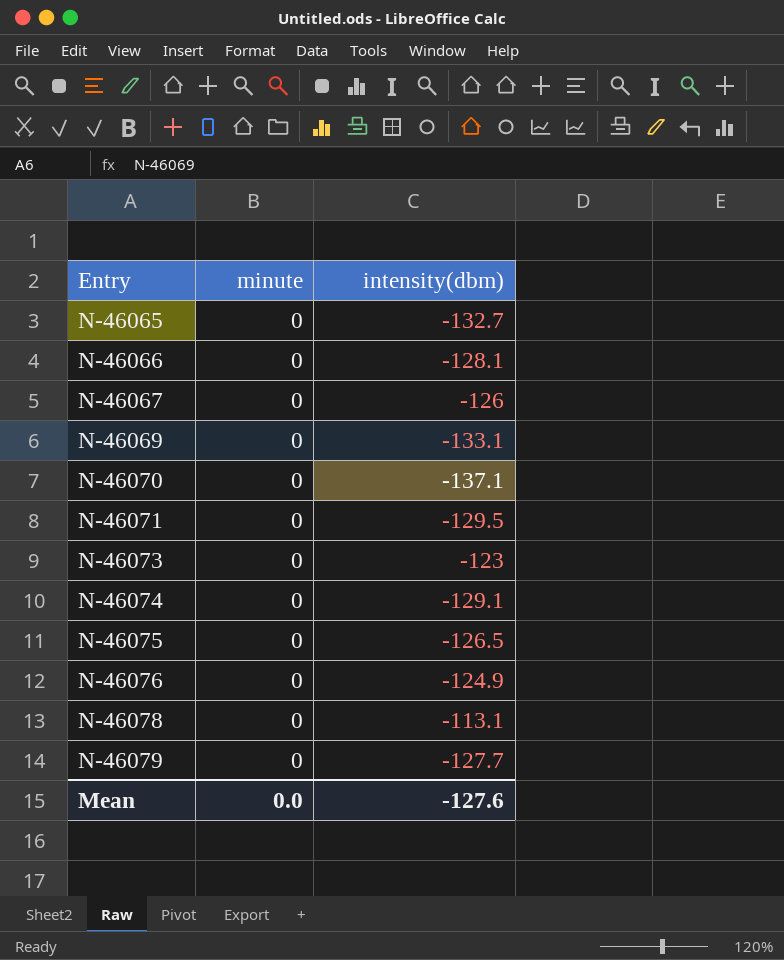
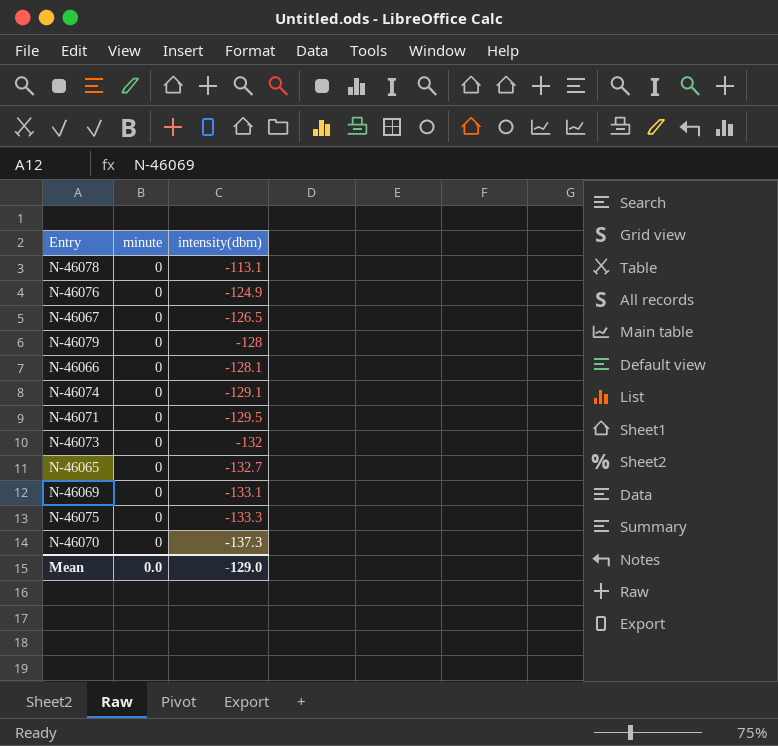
row order: Entry ascending -> intensity(dbm) descending
N-46067 | intensity(dbm): -126 -> -126.5
N-46079 | intensity(dbm): -127.7 -> -128
N-46073 | intensity(dbm): -123 -> -132
N-46075 | intensity(dbm): -126.5 -> -133.3
N-46070 | intensity(dbm): -137.1 -> -137.3
Mean | intensity(dbm): -127.6 -> -129.0

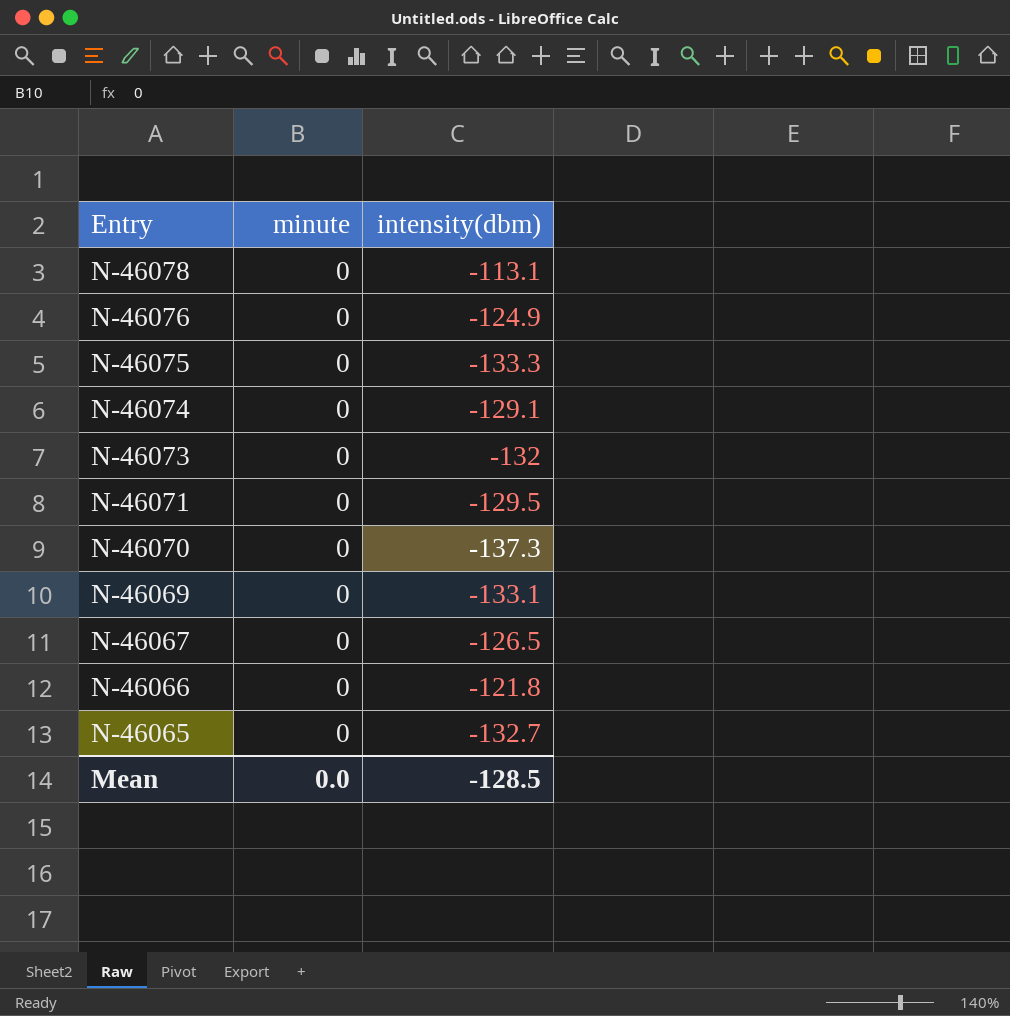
row order: intensity(dbm) descending -> Entry descending
row N-46079: 0 | -128 -> none
N-46066 | intensity(dbm): -128.1 -> -121.8
Mean | intensity(dbm): -129.0 -> -128.5

